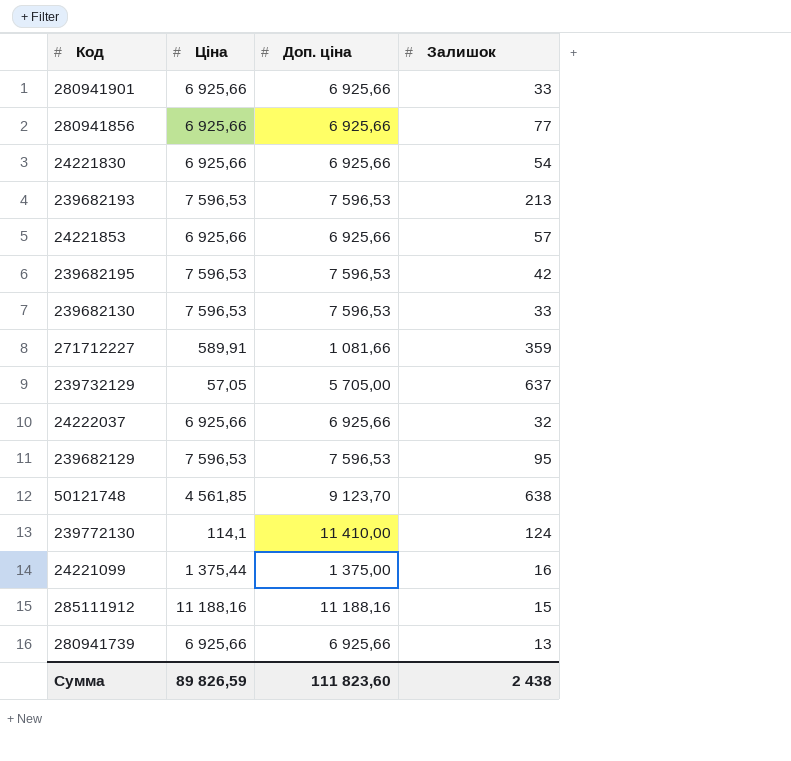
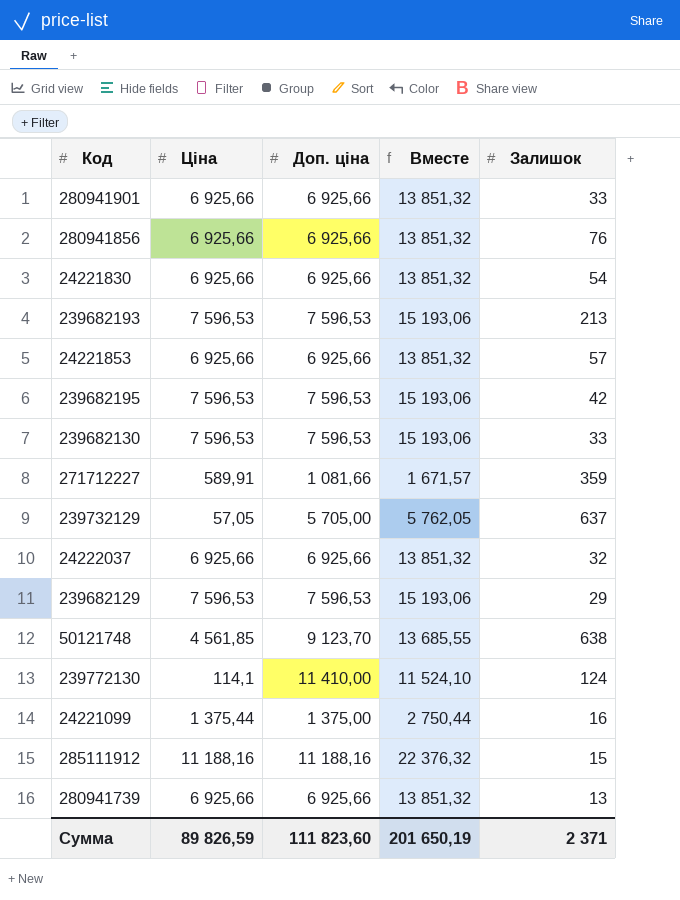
column Вместе | formula: none -> [Ціна] + [Доп. ціна]
280941856 | Залишок: 77 -> 76
239682129 | Залишок: 95 -> 29
Сумма | Залишок: 2 438 -> 2 371

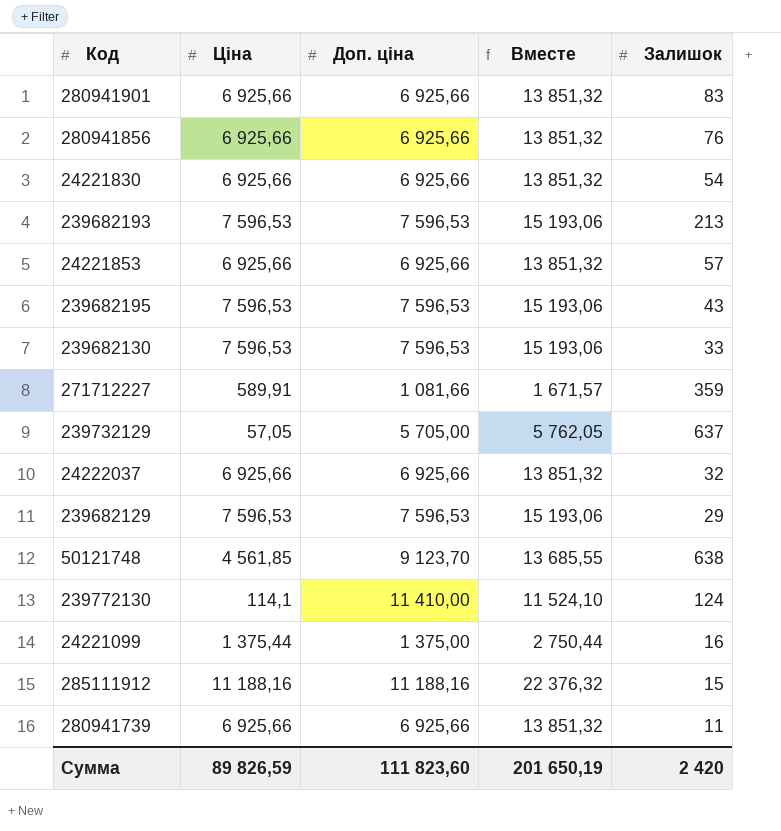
280941901 | Залишок: 33 -> 83
239682195 | Залишок: 42 -> 43
280941739 | Залишок: 13 -> 11
Сумма | Залишок: 2 371 -> 2 420

